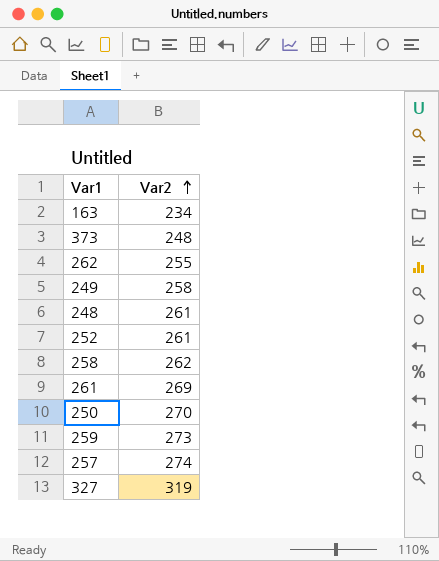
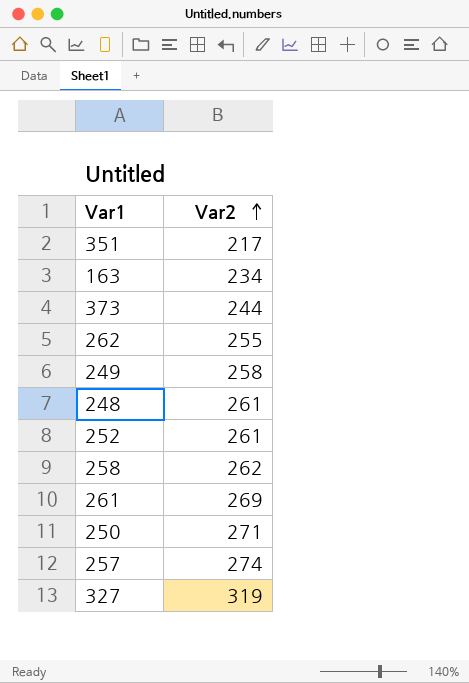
row 259: 273 -> none
row 351: none -> 217
373 | Var2: 248 -> 244
250 | Var2: 270 -> 271

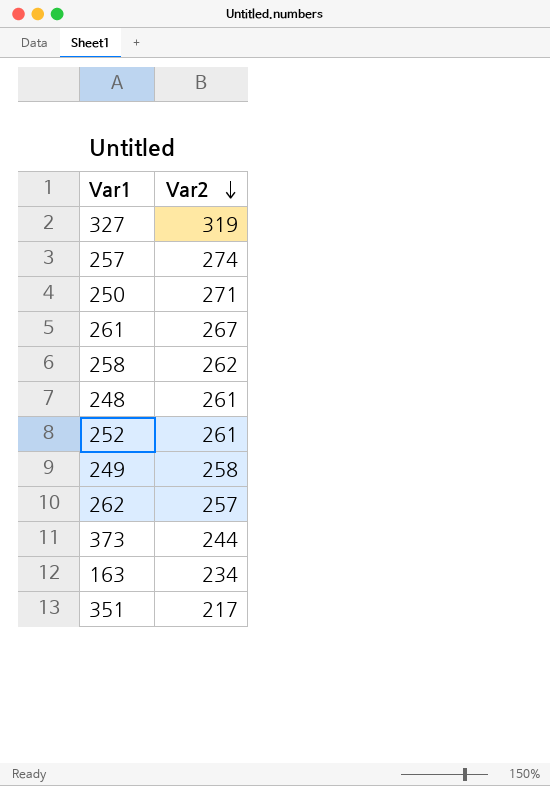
row order: Var2 ascending -> Var2 descending
261 | Var2: 269 -> 267
262 | Var2: 255 -> 257

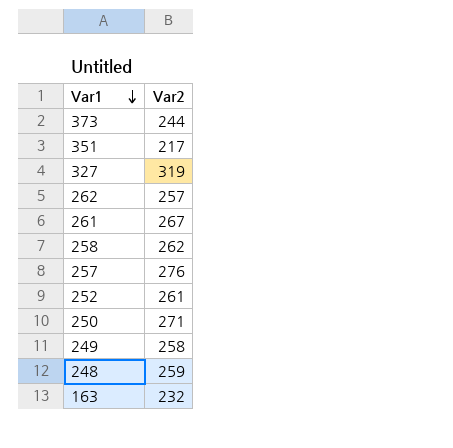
row order: Var2 descending -> Var1 descending
257 | Var2: 274 -> 276
248 | Var2: 261 -> 259
163 | Var2: 234 -> 232

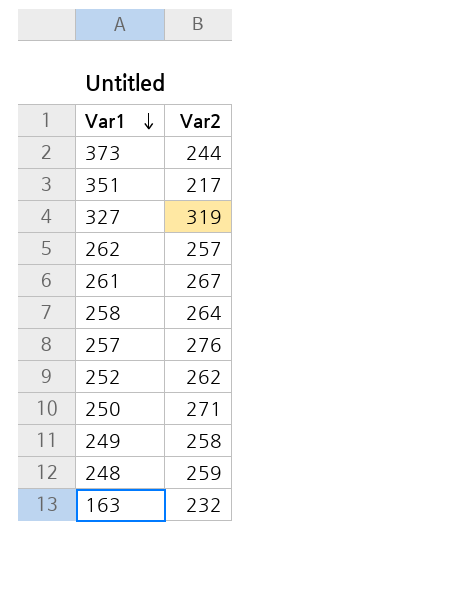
258 | Var2: 262 -> 264
252 | Var2: 261 -> 262

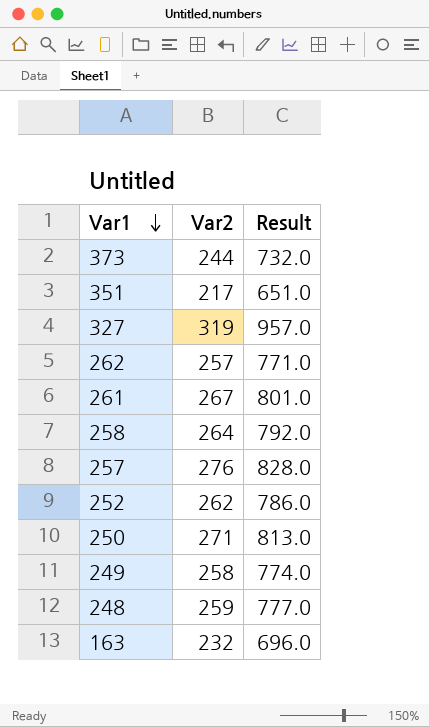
column Result | formula: none -> [Var2] * 3

